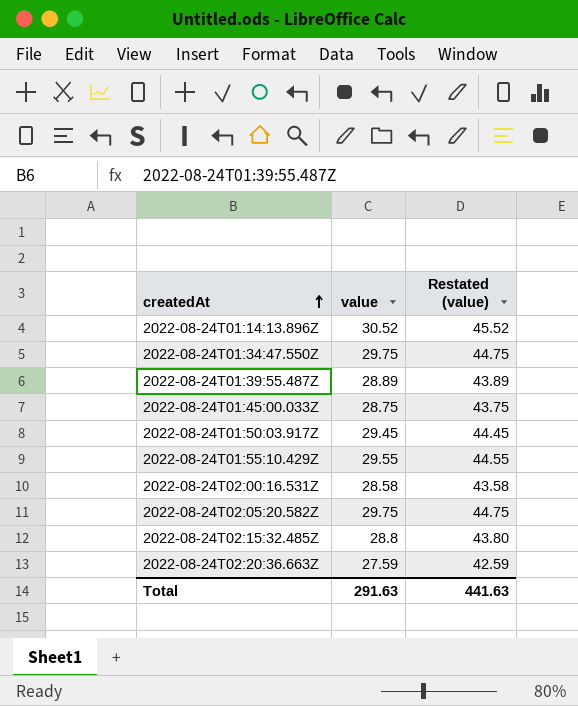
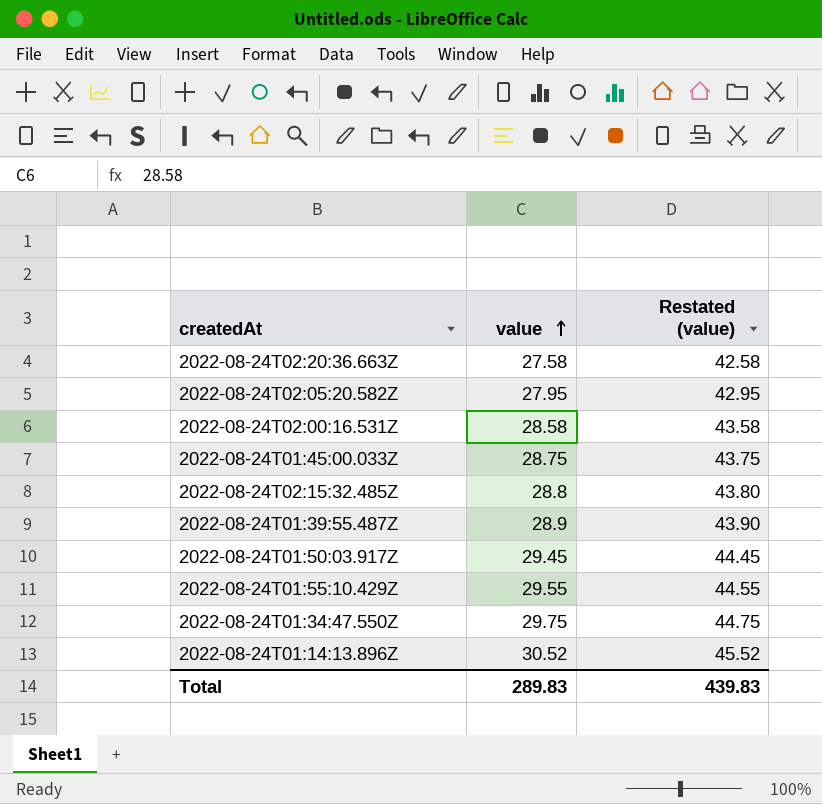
row order: createdAt ascending -> value ascending
2022-08-24T02:20:36.663Z | value: 27.59 -> 27.58
2022-08-24T02:20:36.663Z | Restated (value): 42.59 -> 42.58
2022-08-24T02:05:20.582Z | value: 29.75 -> 27.95
2022-08-24T02:05:20.582Z | Restated (value): 44.75 -> 42.95
2022-08-24T01:39:55.487Z | value: 28.89 -> 28.9
2022-08-24T01:39:55.487Z | Restated (value): 43.89 -> 43.90
Total | value: 291.63 -> 289.83
Total | Restated (value): 441.63 -> 439.83

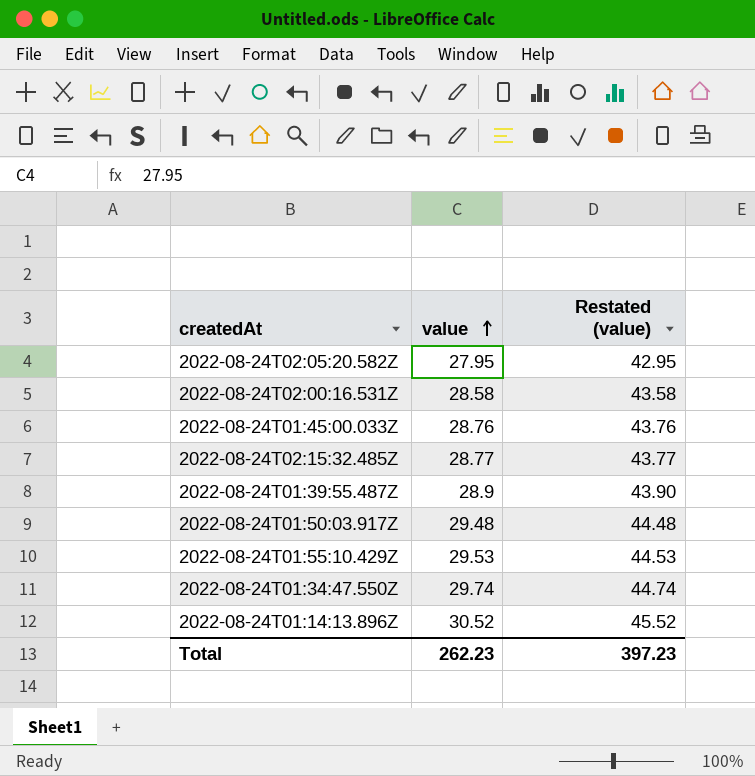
row 2022-08-24T02:20:36.663Z: 27.58 | 42.58 -> none
2022-08-24T01:45:00.033Z | value: 28.75 -> 28.76
2022-08-24T01:45:00.033Z | Restated (value): 43.75 -> 43.76
2022-08-24T02:15:32.485Z | value: 28.8 -> 28.77
2022-08-24T02:15:32.485Z | Restated (value): 43.80 -> 43.77
2022-08-24T01:50:03.917Z | value: 29.45 -> 29.48
2022-08-24T01:50:03.917Z | Restated (value): 44.45 -> 44.48
2022-08-24T01:55:10.429Z | value: 29.55 -> 29.53
2022-08-24T01:55:10.429Z | Restated (value): 44.55 -> 44.53
2022-08-24T01:34:47.550Z | value: 29.75 -> 29.74
2022-08-24T01:34:47.550Z | Restated (value): 44.75 -> 44.74
Total | value: 289.83 -> 262.23
Total | Restated (value): 439.83 -> 397.23

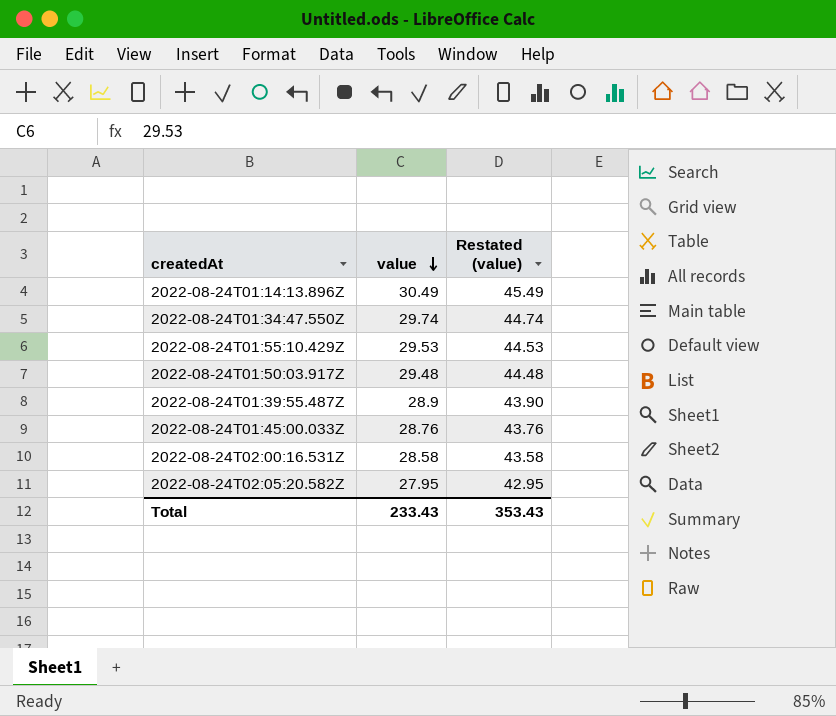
row order: value ascending -> value descending
row 2022-08-24T02:15:32.485Z: 28.77 | 43.77 -> none
2022-08-24T01:14:13.896Z | value: 30.52 -> 30.49
2022-08-24T01:14:13.896Z | Restated (value): 45.52 -> 45.49
Total | value: 262.23 -> 233.43
Total | Restated (value): 397.23 -> 353.43

